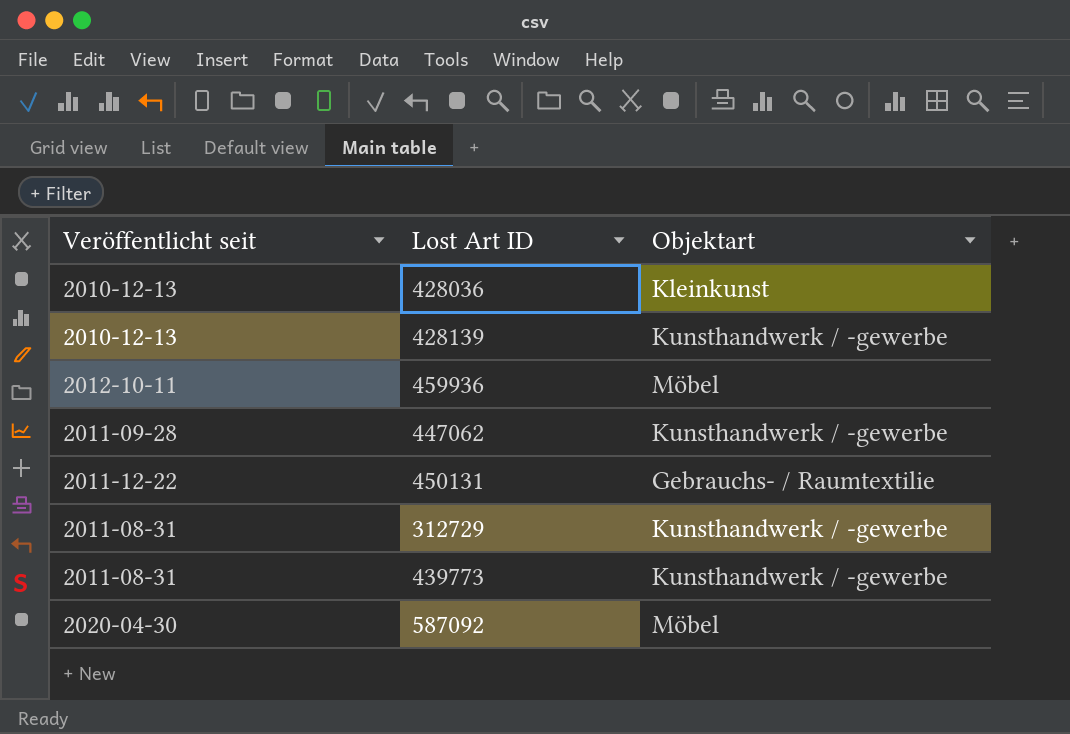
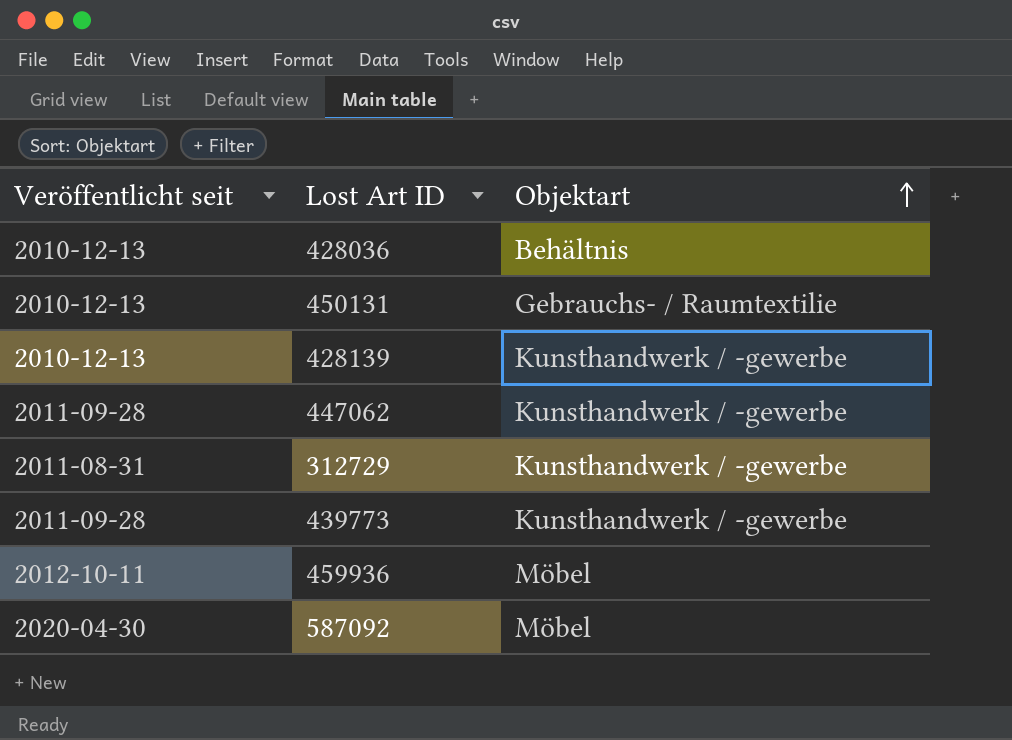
row order: none -> Objektart ascending
428036 | Objektart: Kleinkunst -> Behältnis
450131 | Veröffentlicht seit: 2011-12-22 -> 2010-12-13
439773 | Veröffentlicht seit: 2011-08-31 -> 2011-09-28

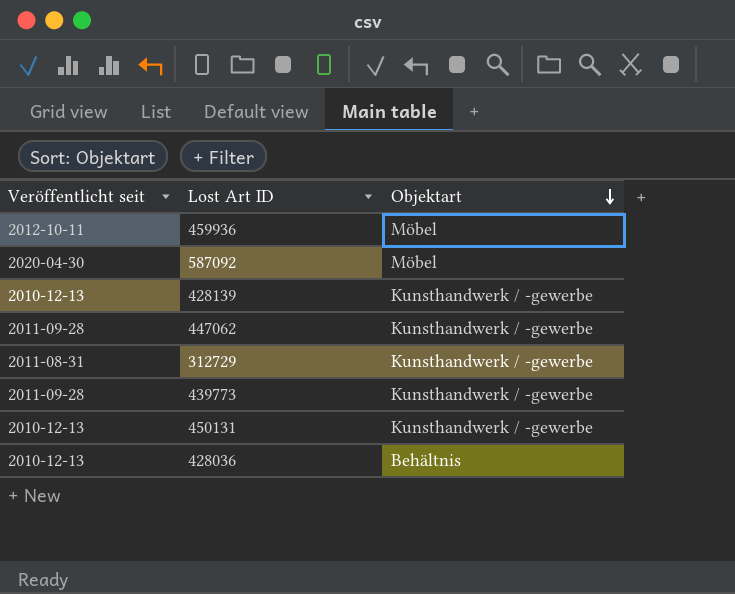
row order: Objektart ascending -> Objektart descending
450131 | Objektart: Gebrauchs- / Raumtextilie -> Kunsthandwerk / -gewerbe

